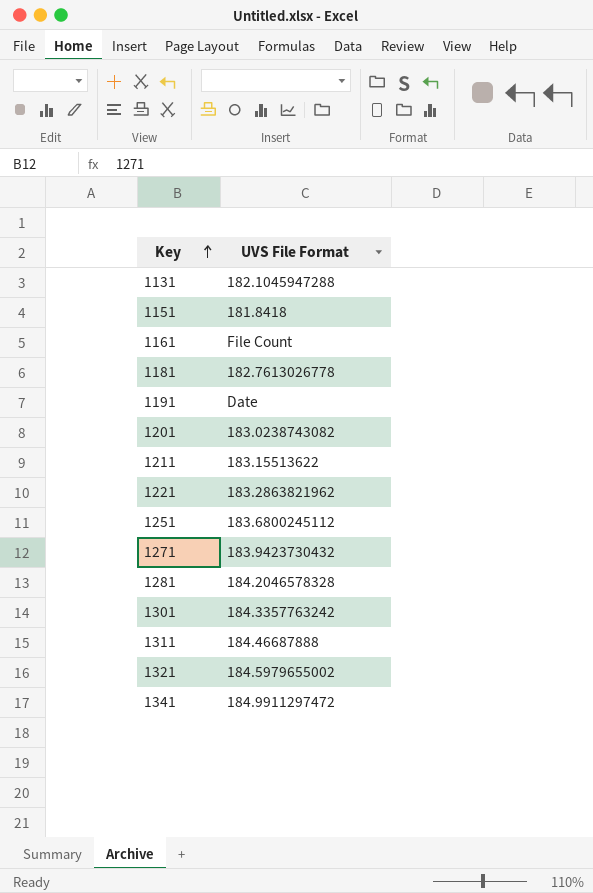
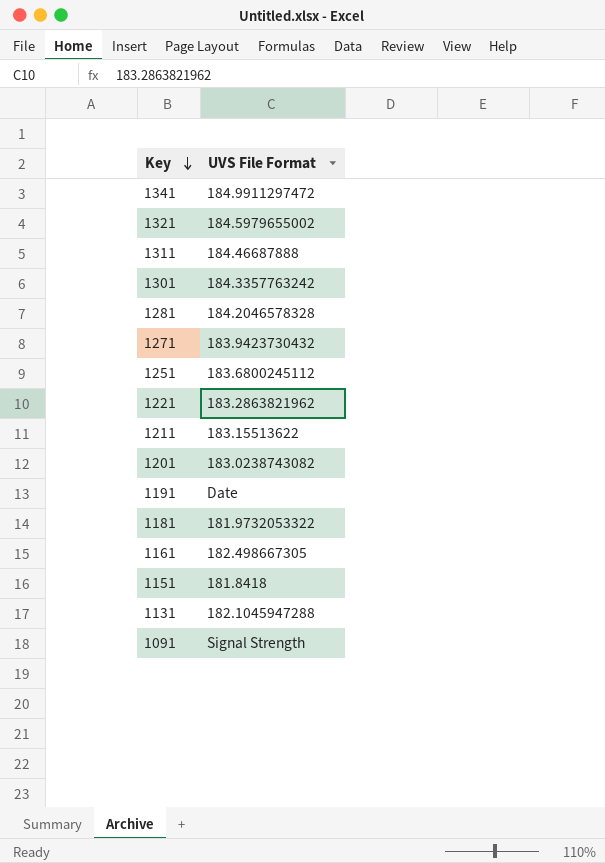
row order: Key ascending -> Key descending
1181 | UVS File Format: 182.7613026778 -> 181.9732053322
1161 | UVS File Format: File Count -> 182.498667305
row 1091: none -> Signal Strength

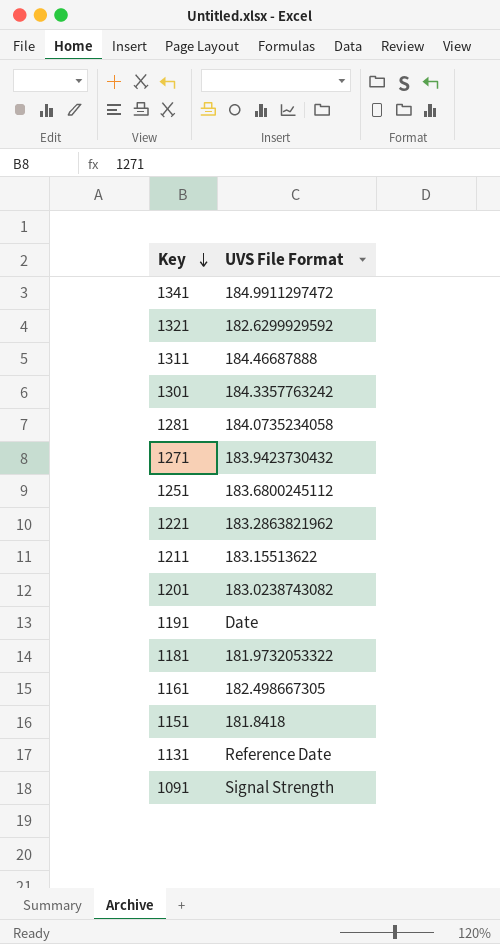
1321 | UVS File Format: 184.5979655002 -> 182.6299929592
1281 | UVS File Format: 184.2046578328 -> 184.0735234058
1131 | UVS File Format: 182.1045947288 -> Reference Date

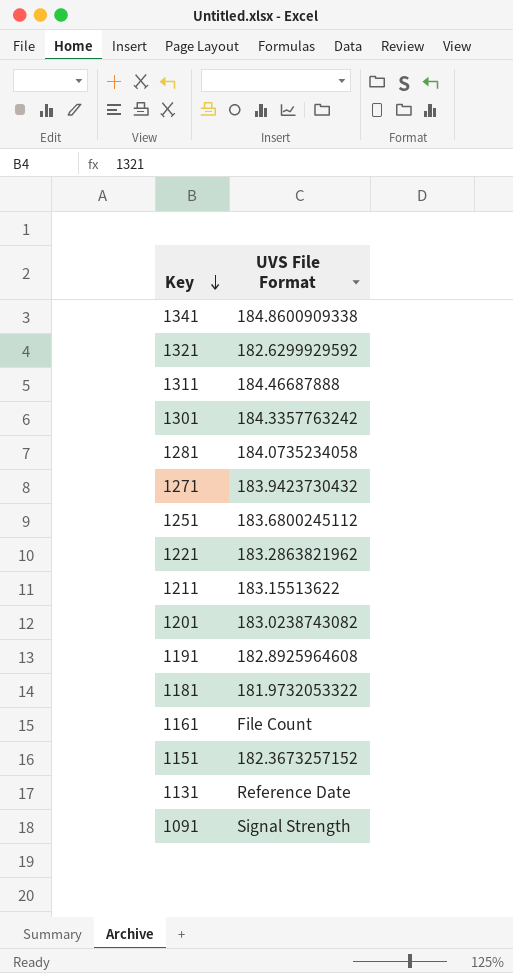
1341 | UVS File Format: 184.9911297472 -> 184.8600909338
1191 | UVS File Format: Date -> 182.8925964608
1161 | UVS File Format: 182.498667305 -> File Count
1151 | UVS File Format: 181.8418 -> 182.3673257152

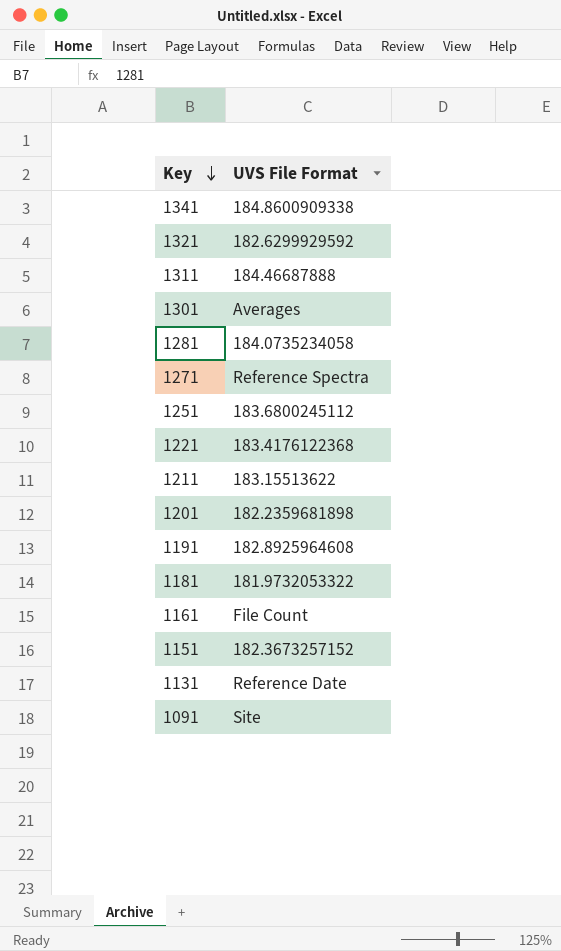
1301 | UVS File Format: 184.3357763242 -> Averages
1271 | UVS File Format: 183.9423730432 -> Reference Spectra
1221 | UVS File Format: 183.2863821962 -> 183.4176122368
1201 | UVS File Format: 183.0238743082 -> 182.2359681898
1091 | UVS File Format: Signal Strength -> Site

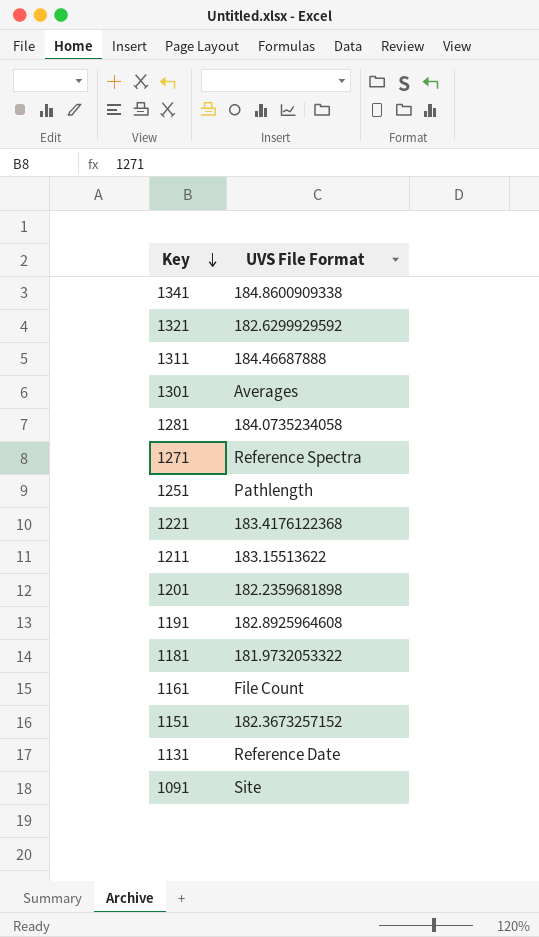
1251 | UVS File Format: 183.6800245112 -> Pathlength

